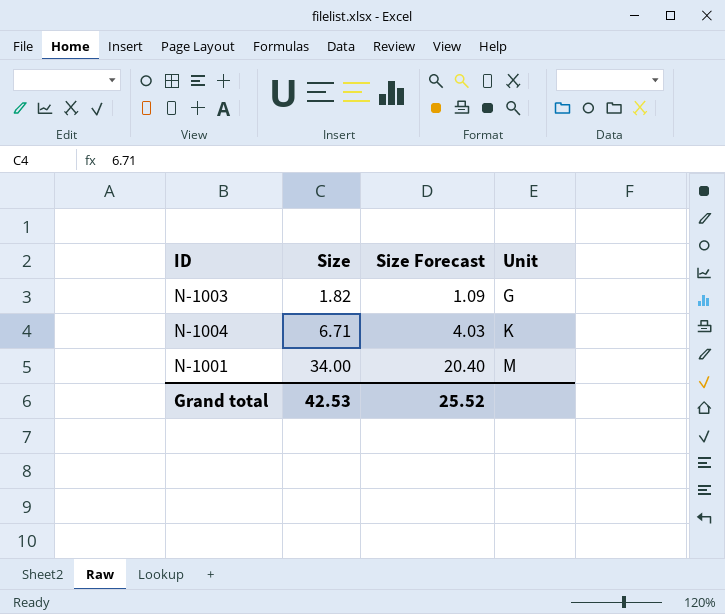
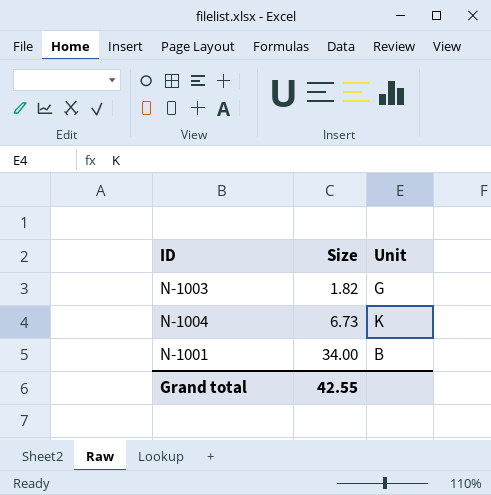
column Size Forecast | formula: [Size] * 0.6 -> none
N-1004 | Size: 6.71 -> 6.73
N-1001 | Unit: M -> B
Grand total | Size: 42.53 -> 42.55

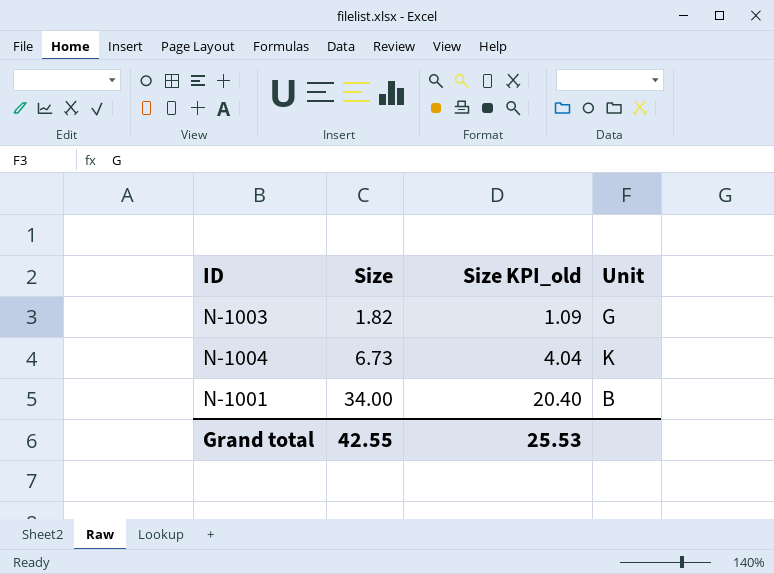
column Size KPI_old | formula: none -> [Size] * 0.6

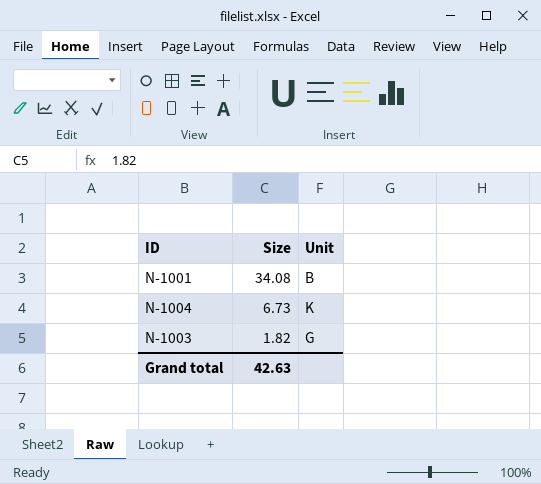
row order: Size ascending -> Size descending
column Size KPI_old | formula: [Size] * 0.6 -> none
N-1001 | Size: 34.00 -> 34.08
Grand total | Size: 42.55 -> 42.63

